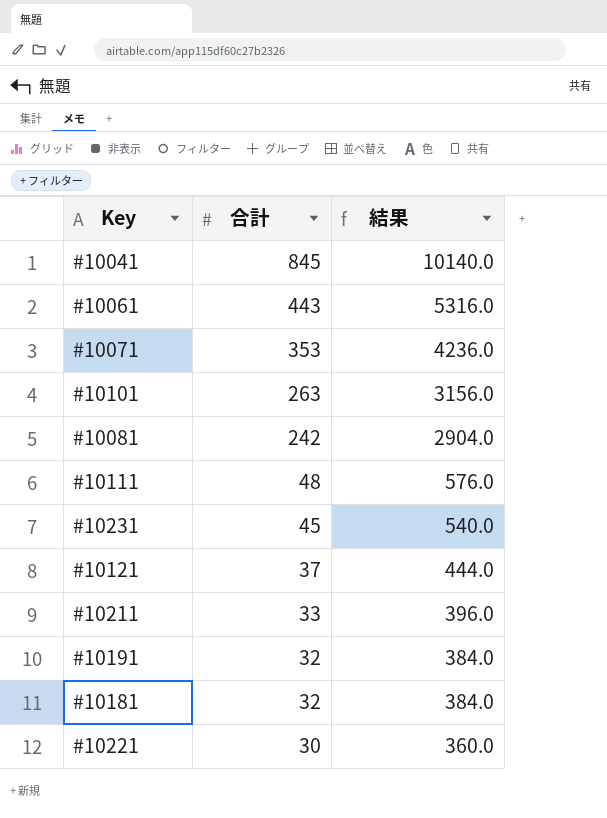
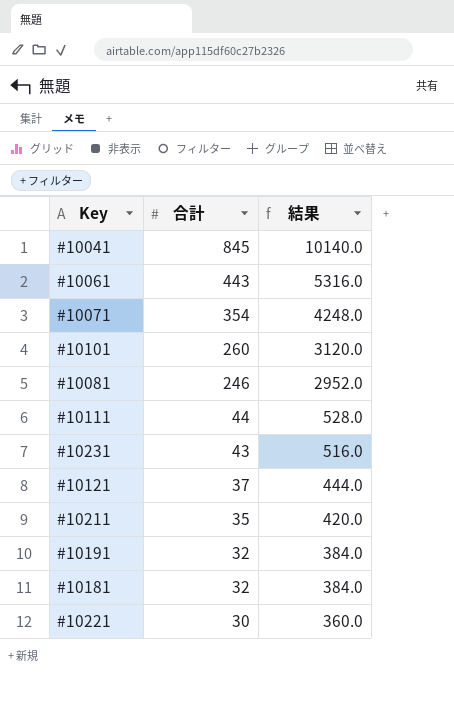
#10071 | 合計: 353 -> 354
#10071 | 結果: 4236.0 -> 4248.0
#10101 | 合計: 263 -> 260
#10101 | 結果: 3156.0 -> 3120.0
#10081 | 合計: 242 -> 246
#10081 | 結果: 2904.0 -> 2952.0
#10111 | 合計: 48 -> 44
#10111 | 結果: 576.0 -> 528.0
#10231 | 合計: 45 -> 43
#10231 | 結果: 540.0 -> 516.0
#10211 | 合計: 33 -> 35
#10211 | 結果: 396.0 -> 420.0

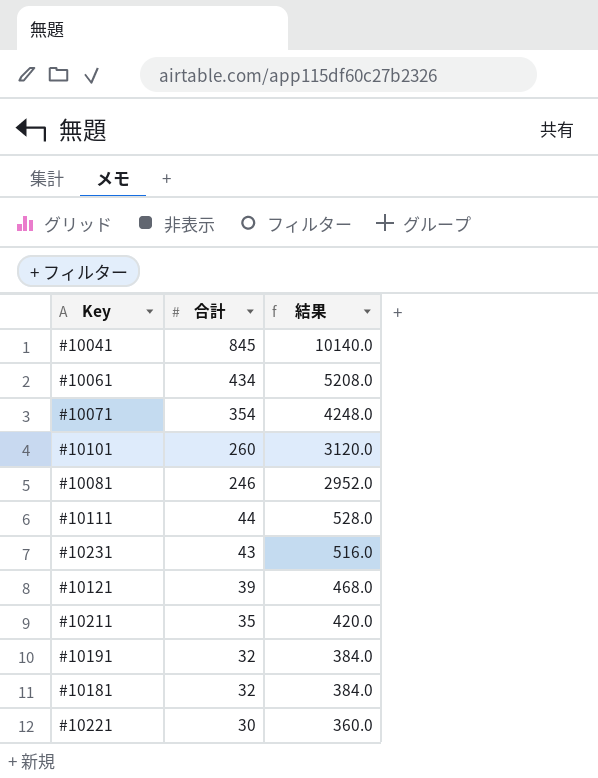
#10061 | 合計: 443 -> 434
#10061 | 結果: 5316.0 -> 5208.0
#10121 | 合計: 37 -> 39
#10121 | 結果: 444.0 -> 468.0

